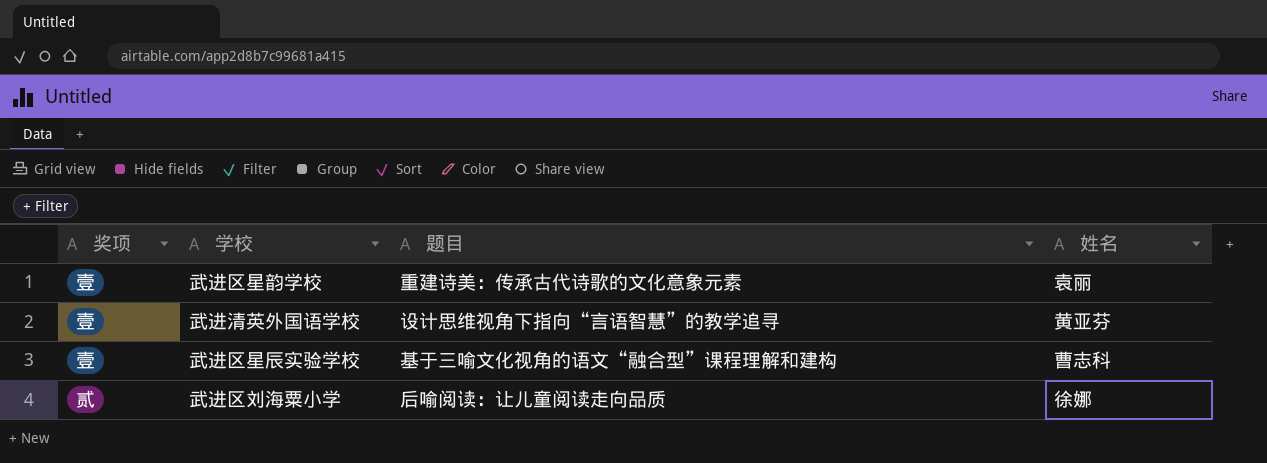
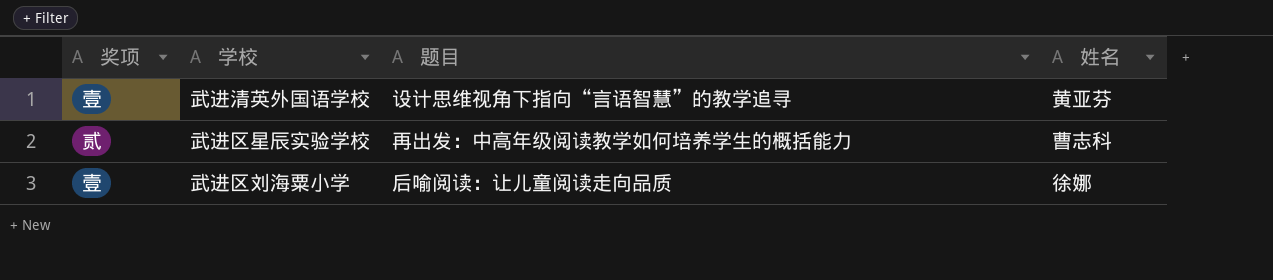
row 武进区星韵学校: 壹 | 重建诗美：传承古代诗歌的文化意象元素 | 袁丽 -> none
武进区星辰实验学校 | 奖项: 壹 -> 贰
武进区星辰实验学校 | 题目: 基于三喻文化视角的语文“融合型”课程理解和建构 -> 再出发：中高年级阅读教学如何培养学生的概括能力
武进区刘海粟小学 | 奖项: 贰 -> 壹

